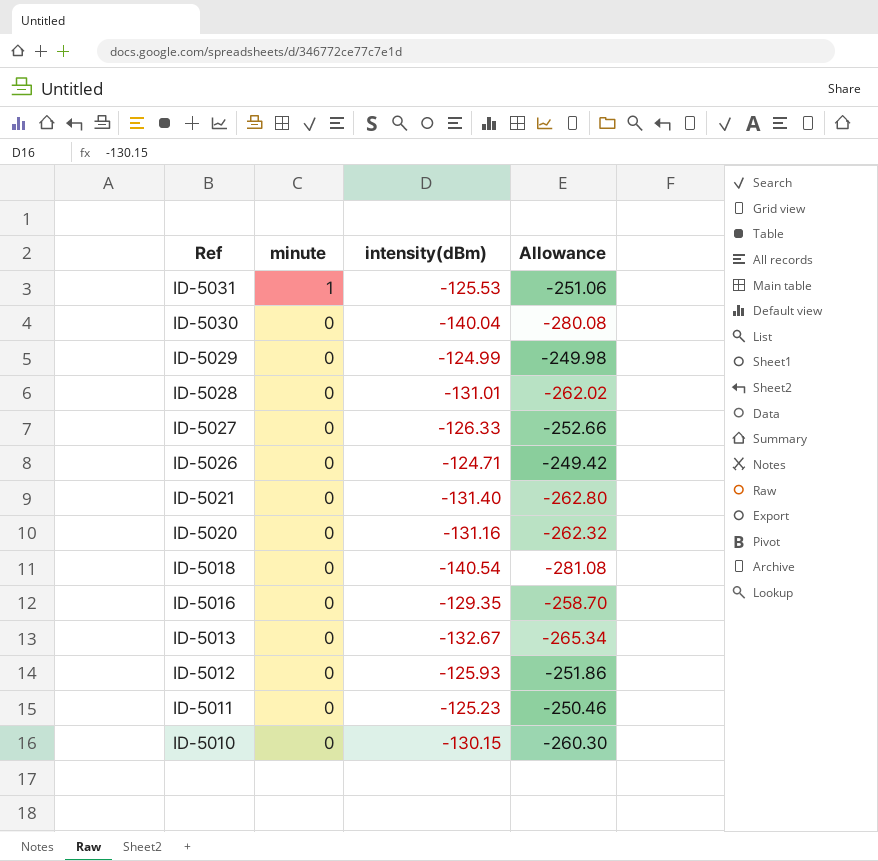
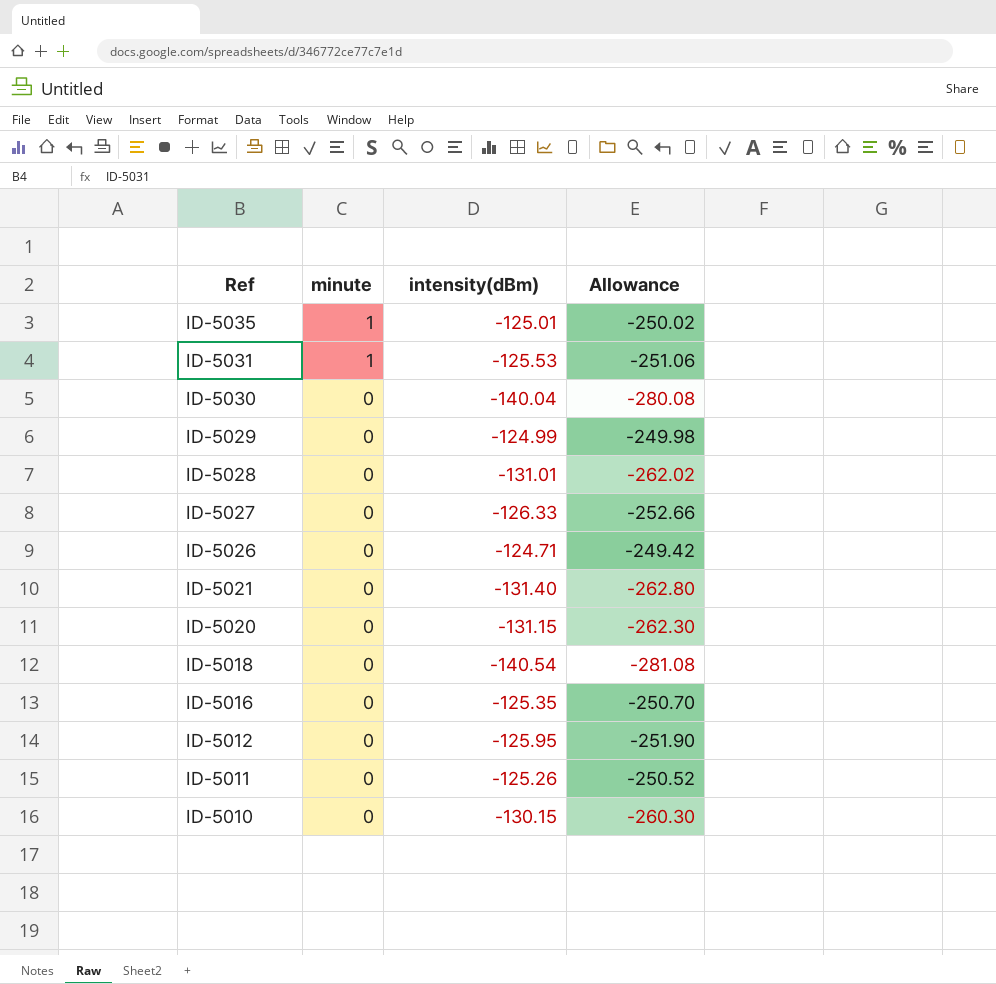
row ID-5013: 0 | -132.67 | -265.34 -> none
row ID-5035: none -> 1 | -125.01 | -250.02
ID-5020 | intensity(dBm): -131.16 -> -131.15
ID-5020 | Allowance: -262.32 -> -262.30
ID-5016 | intensity(dBm): -129.35 -> -125.35
ID-5016 | Allowance: -258.70 -> -250.70
ID-5012 | intensity(dBm): -125.93 -> -125.95
ID-5012 | Allowance: -251.86 -> -251.90
ID-5011 | intensity(dBm): -125.23 -> -125.26
ID-5011 | Allowance: -250.46 -> -250.52

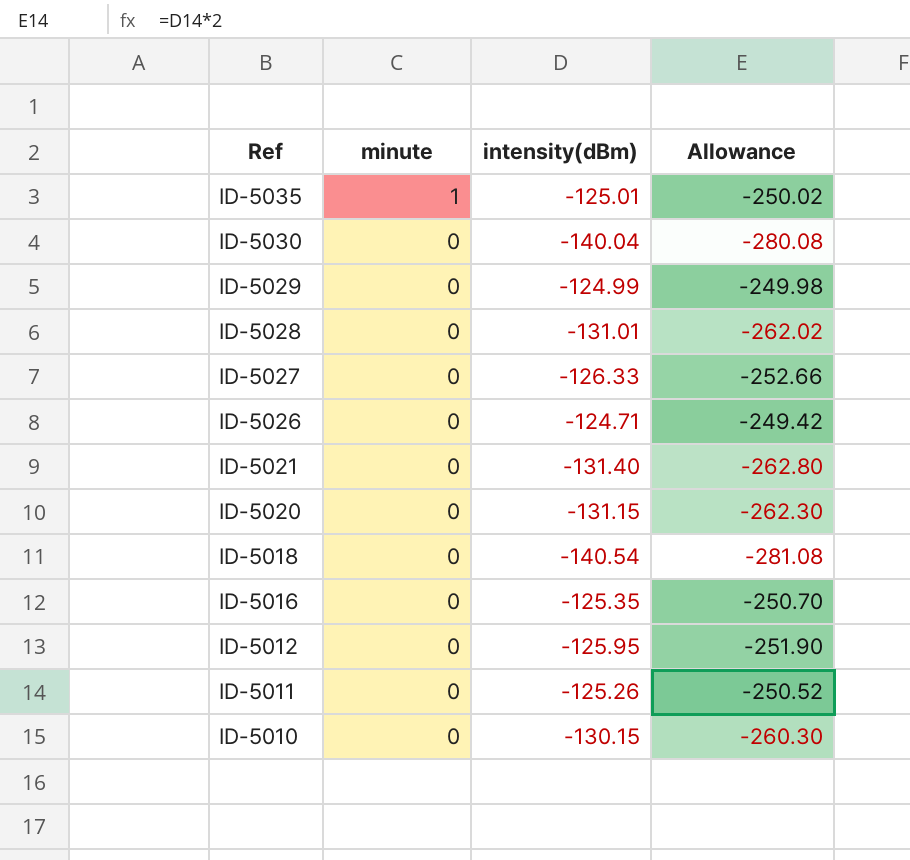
row ID-5031: 1 | -125.53 | -251.06 -> none

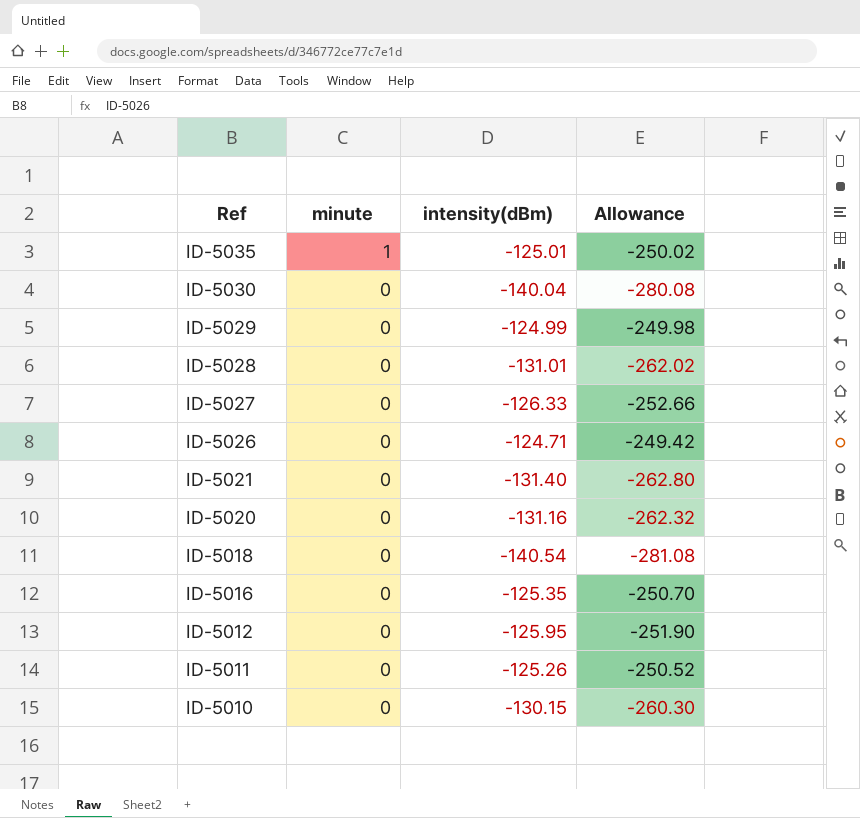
ID-5020 | intensity(dBm): -131.15 -> -131.16
ID-5020 | Allowance: -262.30 -> -262.32

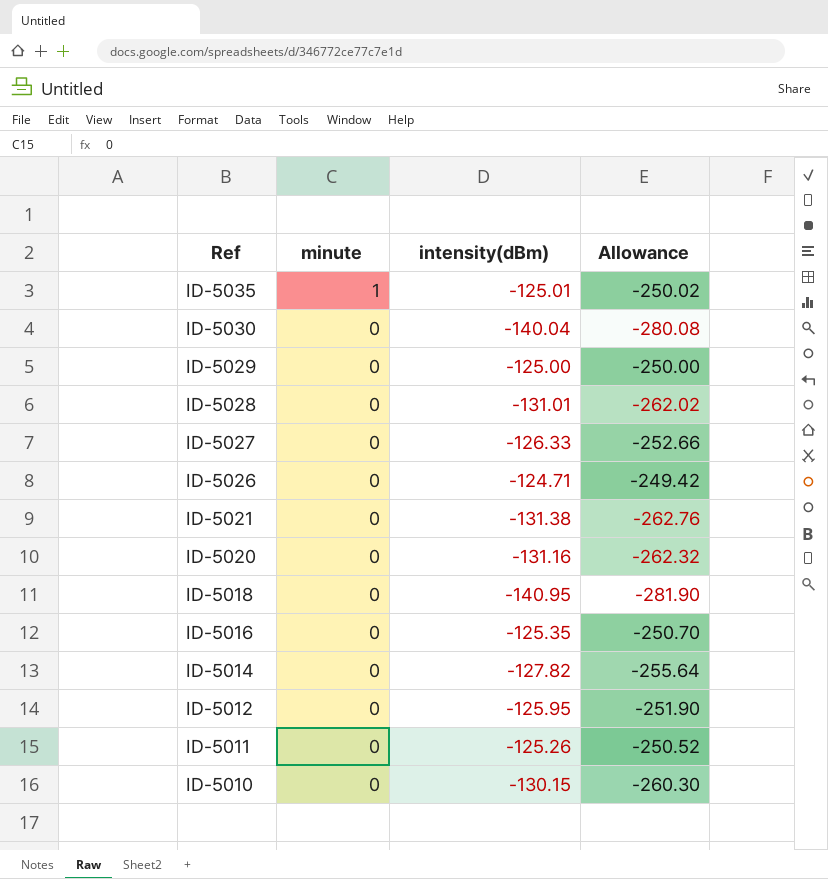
ID-5029 | intensity(dBm): -124.99 -> -125.00
ID-5029 | Allowance: -249.98 -> -250.00
ID-5021 | intensity(dBm): -131.40 -> -131.38
ID-5021 | Allowance: -262.80 -> -262.76
ID-5018 | intensity(dBm): -140.54 -> -140.95
ID-5018 | Allowance: -281.08 -> -281.90
row ID-5014: none -> 0 | -127.82 | -255.64

